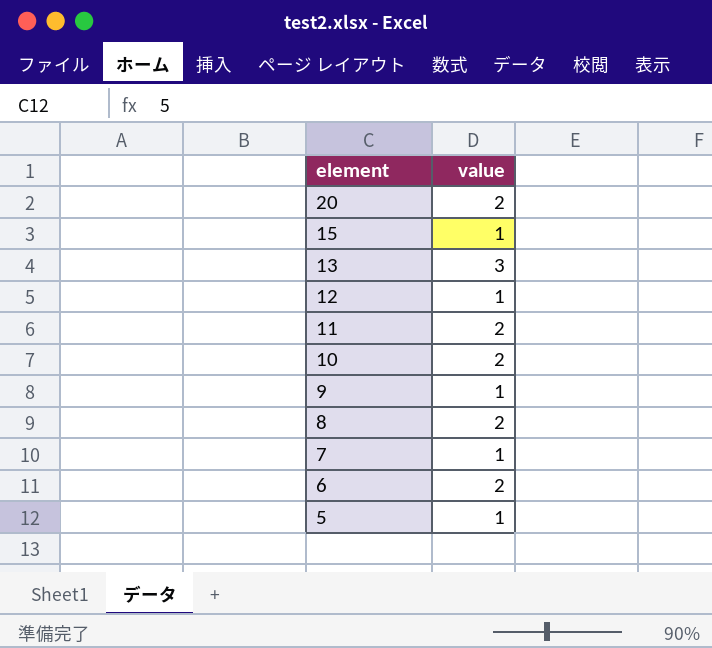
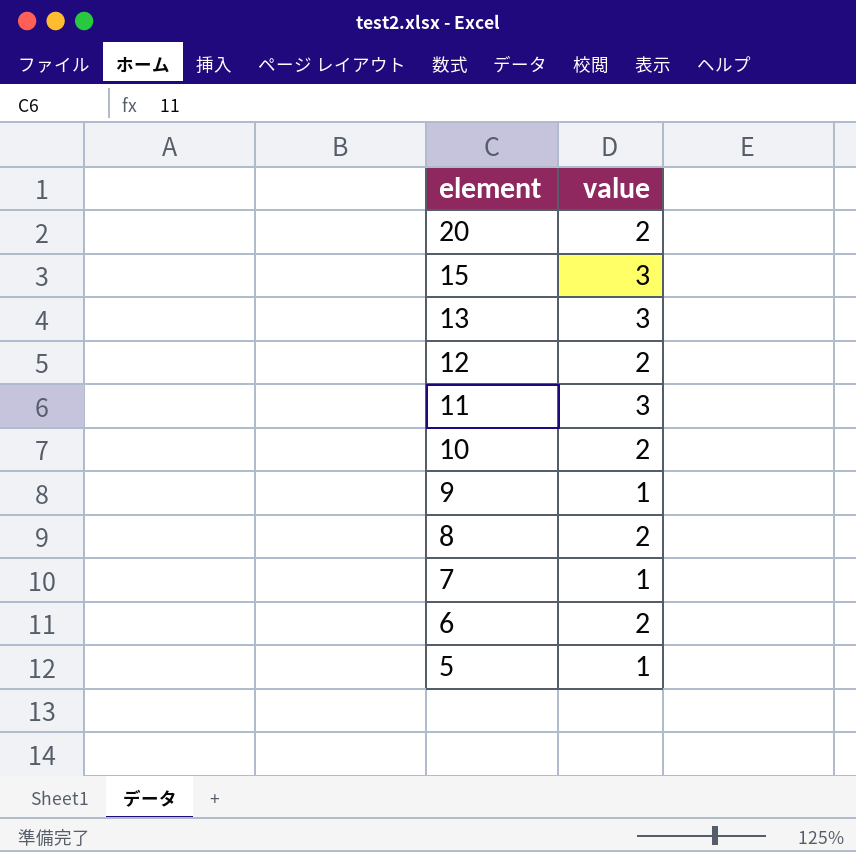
15 | value: 1 -> 3
12 | value: 1 -> 2
11 | value: 2 -> 3

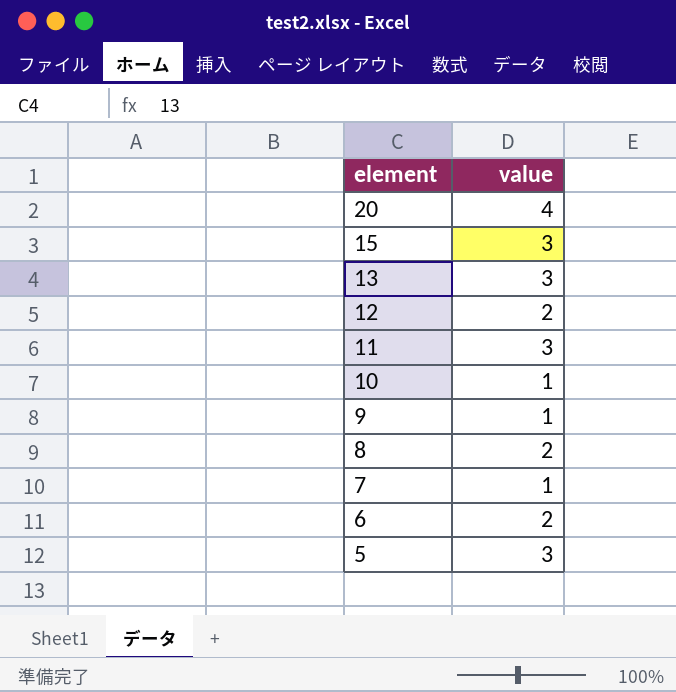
20 | value: 2 -> 4
10 | value: 2 -> 1
5 | value: 1 -> 3

